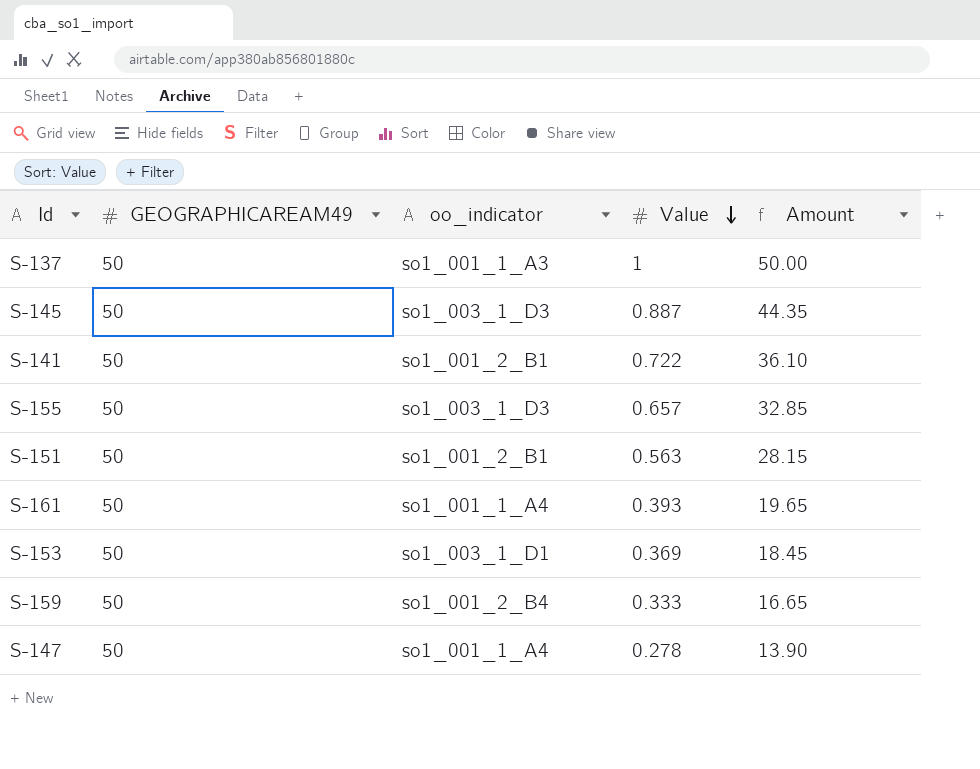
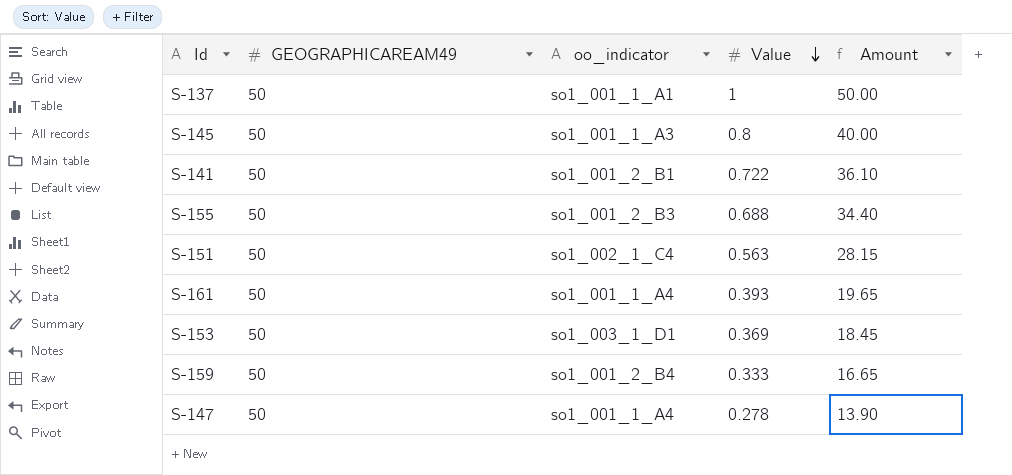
S-137 | oo_indicator: so1_001_1_A3 -> so1_001_1_A1
S-145 | oo_indicator: so1_003_1_D3 -> so1_001_1_A3
S-145 | Value: 0.887 -> 0.8
S-145 | Amount: 44.35 -> 40.00
S-155 | oo_indicator: so1_003_1_D3 -> so1_001_2_B3
S-155 | Value: 0.657 -> 0.688
S-155 | Amount: 32.85 -> 34.40
S-151 | oo_indicator: so1_001_2_B1 -> so1_002_1_C4

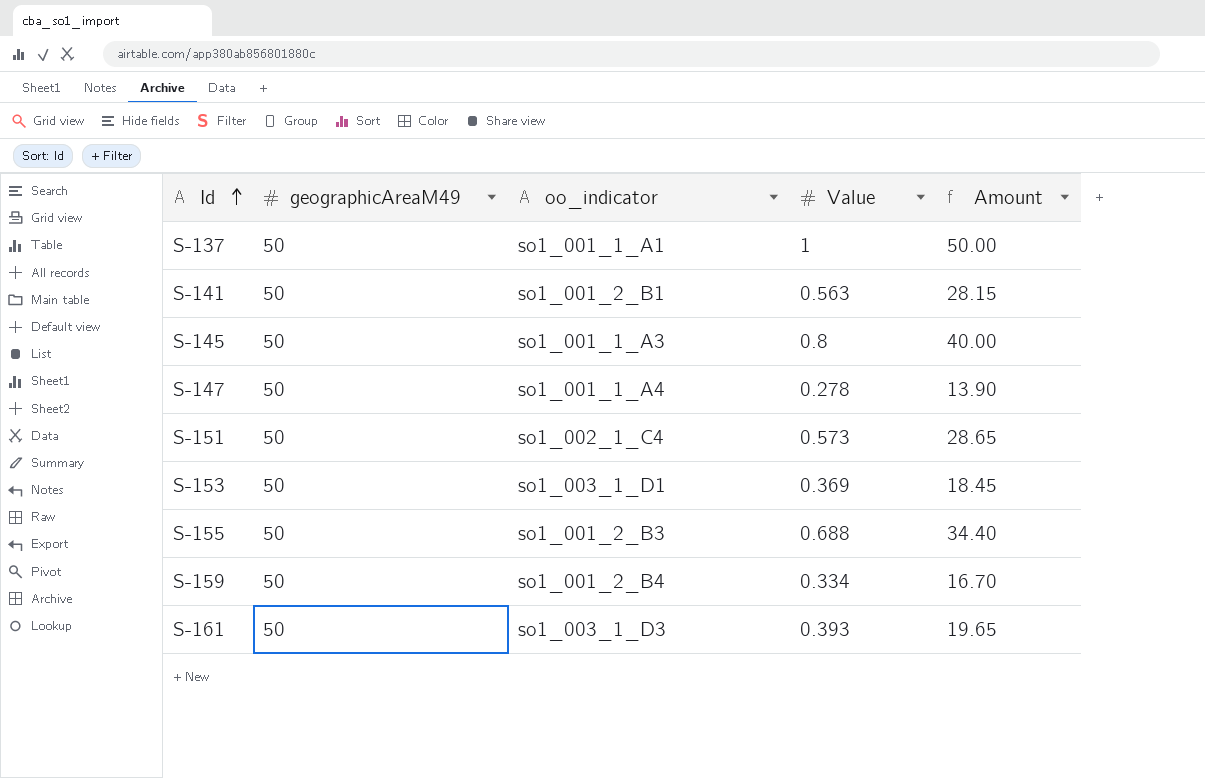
row order: Value descending -> Id ascending
column name: GEOGRAPHICAREAM49 -> geographicAreaM49
S-141 | Value: 0.722 -> 0.563
S-141 | Amount: 36.10 -> 28.15
S-151 | Value: 0.563 -> 0.573
S-151 | Amount: 28.15 -> 28.65
S-159 | Value: 0.333 -> 0.334
S-159 | Amount: 16.65 -> 16.70
S-161 | oo_indicator: so1_001_1_A4 -> so1_003_1_D3

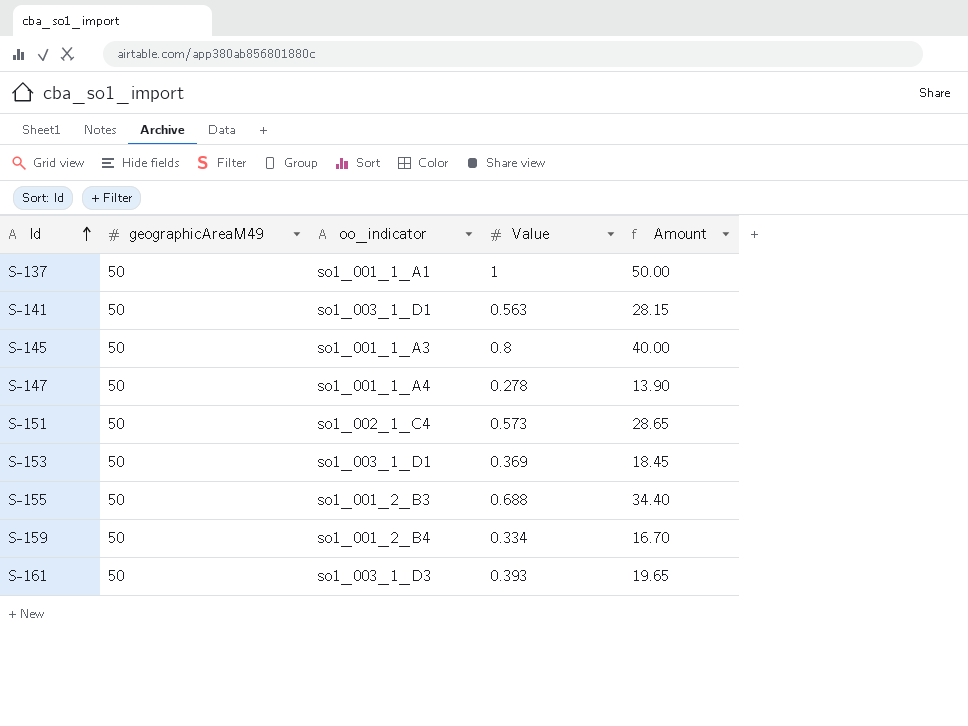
S-141 | oo_indicator: so1_001_2_B1 -> so1_003_1_D1

